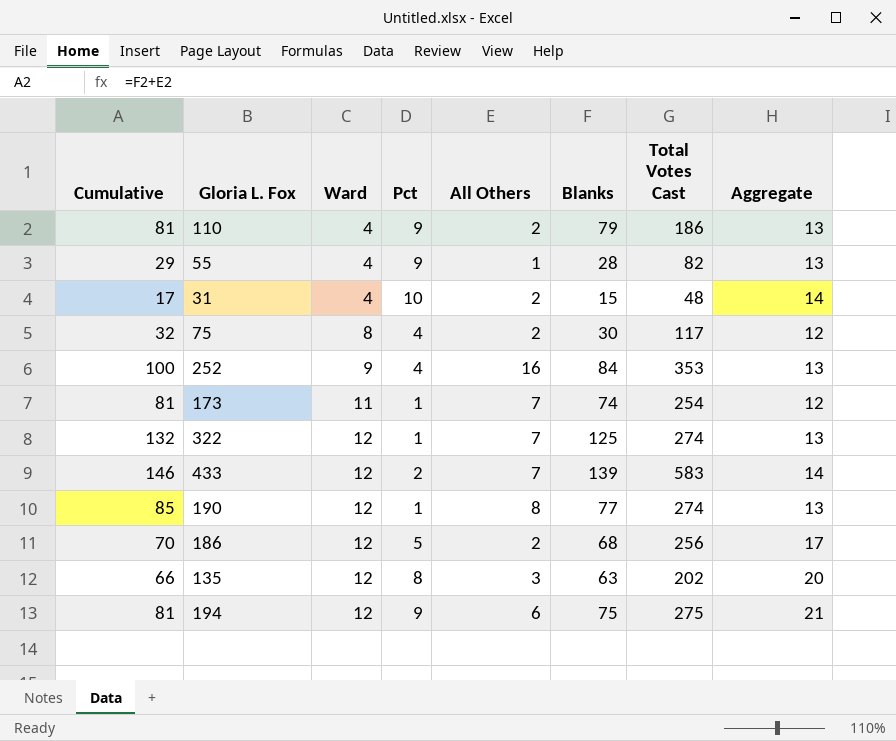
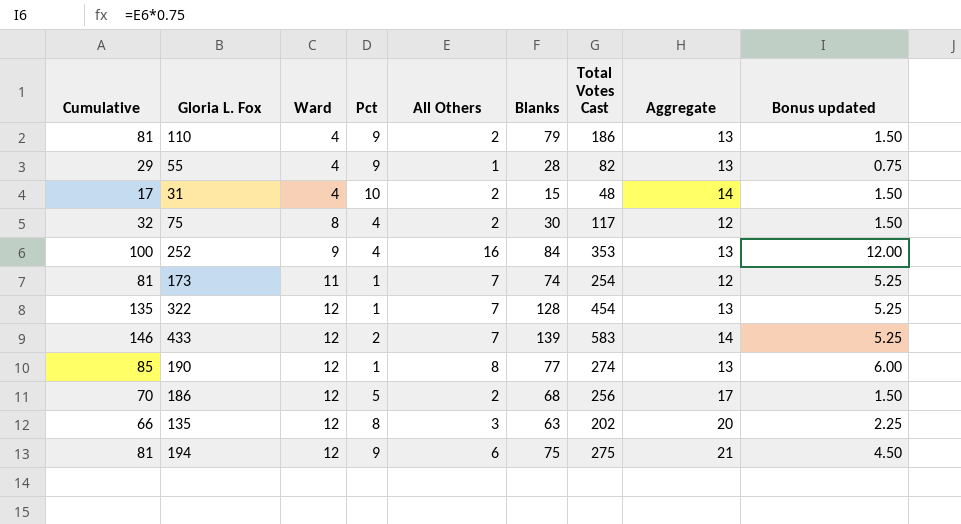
column Bonus updated | formula: none -> [All Others] * 0.75
322 | Cumulative: 132 -> 135
322 | Blanks: 125 -> 128
322 | Total Votes Cast: 274 -> 454

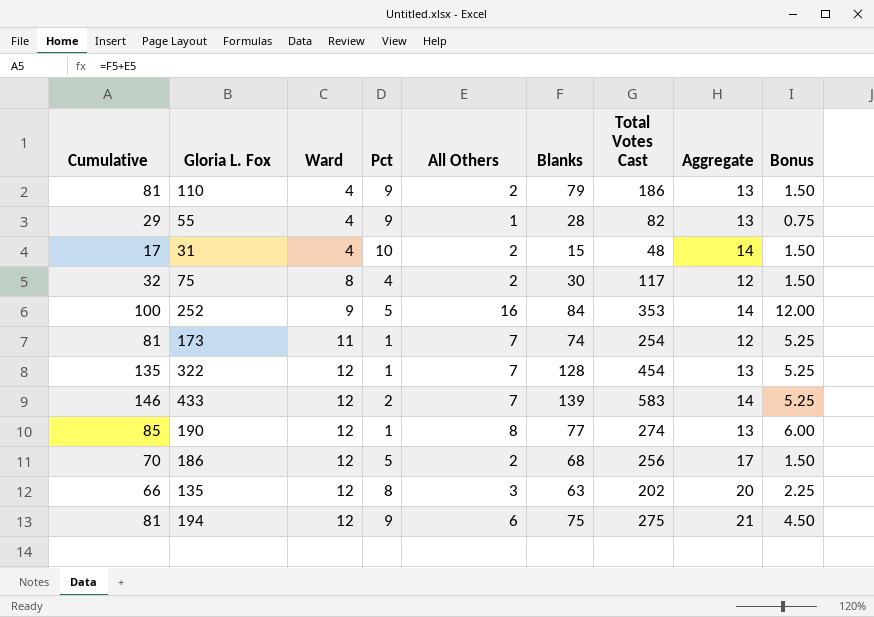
column name: Bonus updated -> Bonus
252 | Pct: 4 -> 5
252 | Aggregate: 13 -> 14

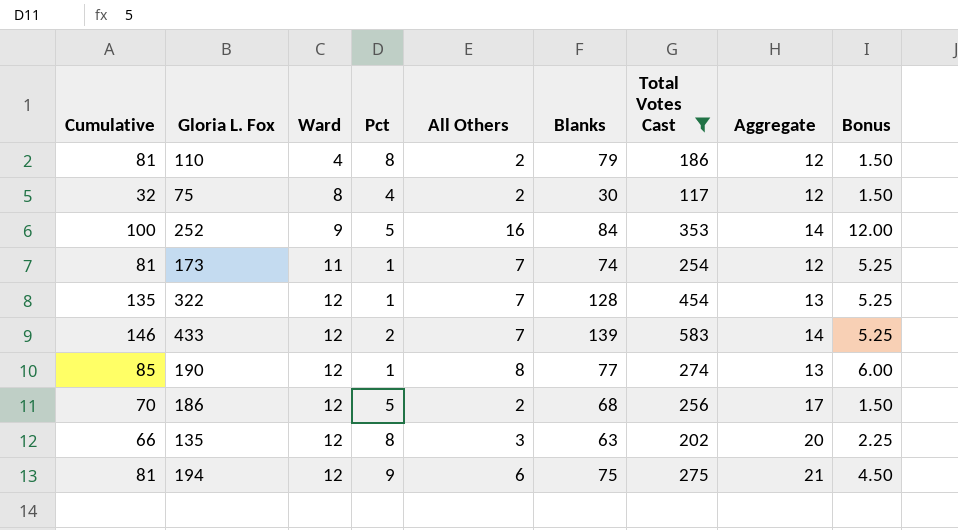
filter: none -> Total Votes Cast >= 117
110 | Pct: 9 -> 8
110 | Aggregate: 13 -> 12

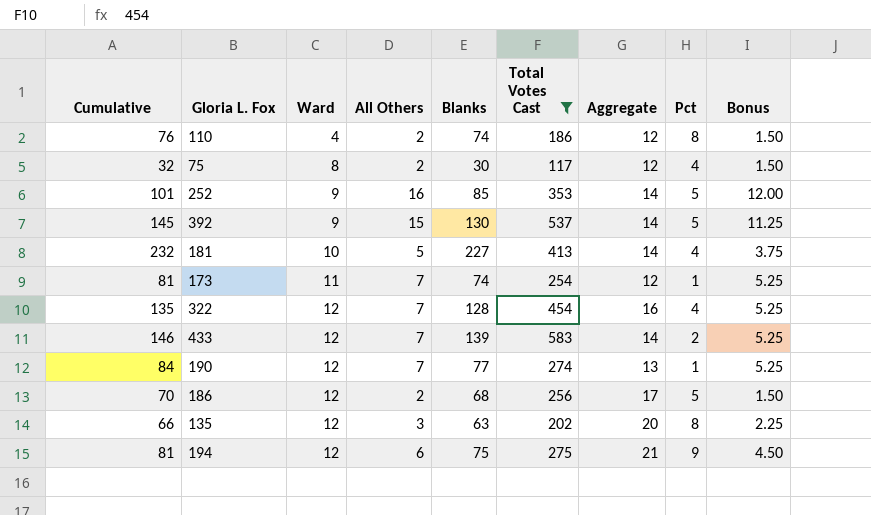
column Pct | position: 4 -> 8
110 | Cumulative: 81 -> 76
110 | Blanks: 79 -> 74
252 | Cumulative: 100 -> 101
252 | Blanks: 84 -> 85
row 392: none -> 145 | 9 | 15 | 130 | 537 | 14 | 5 | 11.25
row 181: none -> 232 | 10 | 5 | 227 | 413 | 14 | 4 | 3.75
322 | Aggregate: 13 -> 16
322 | Pct: 1 -> 4
190 | Cumulative: 85 -> 84
190 | All Others: 8 -> 7
190 | Bonus: 6.00 -> 5.25

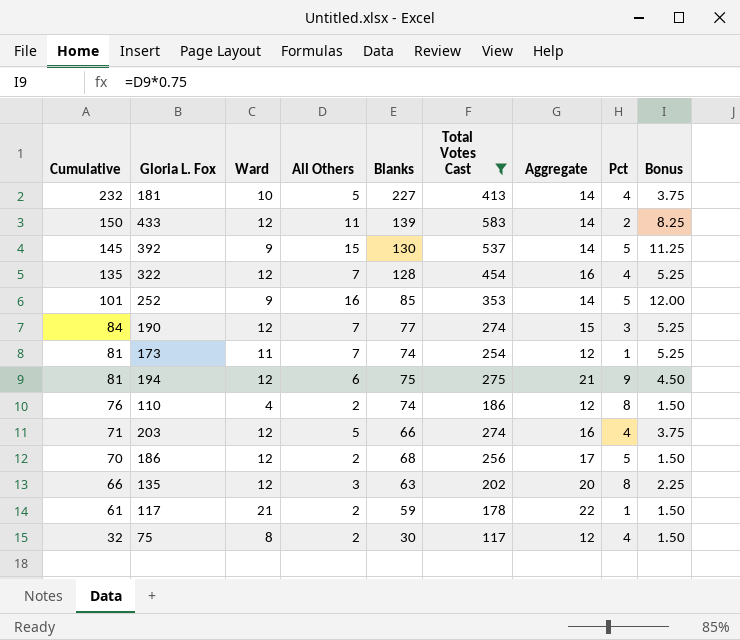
row order: Ward ascending -> Cumulative descending
433 | Cumulative: 146 -> 150
433 | All Others: 7 -> 11
433 | Bonus: 5.25 -> 8.25
190 | Aggregate: 13 -> 15
190 | Pct: 1 -> 3
row 203: none -> 71 | 12 | 5 | 66 | 274 | 16 | 4 | 3.75
row 117: none -> 61 | 21 | 2 | 59 | 178 | 22 | 1 | 1.50

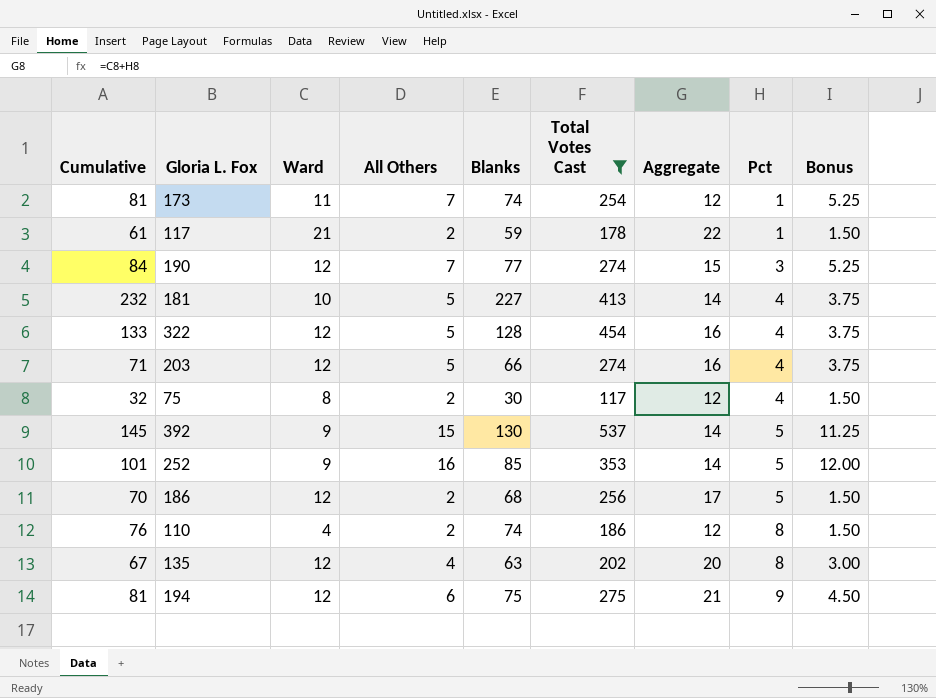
row order: Cumulative descending -> Pct ascending
row 433: 150 | 12 | 11 | 139 | 583 | 14 | 2 | 8.25 -> none
322 | Cumulative: 135 -> 133
322 | All Others: 7 -> 5
322 | Bonus: 5.25 -> 3.75
135 | Cumulative: 66 -> 67
135 | All Others: 3 -> 4
135 | Bonus: 2.25 -> 3.00

